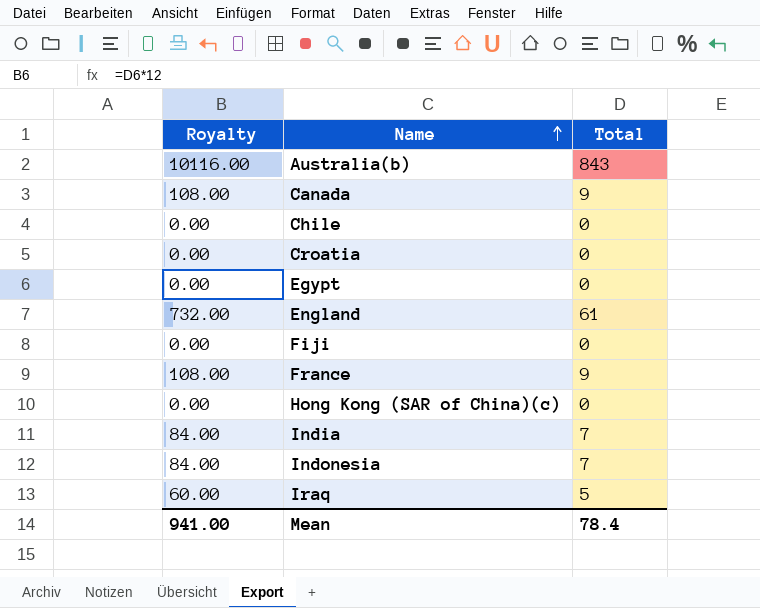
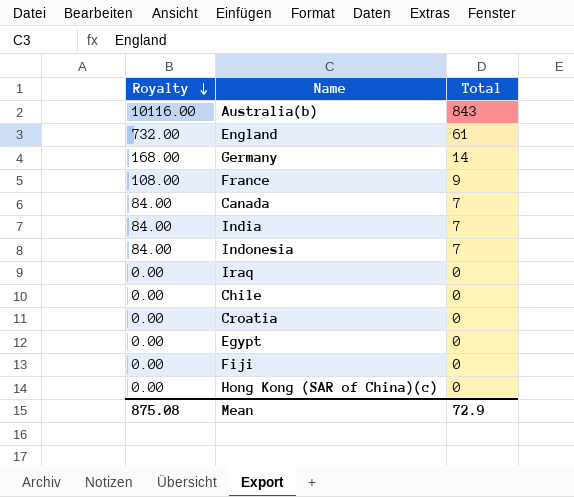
row order: Name ascending -> Royalty descending
row Germany: none -> 168.00 | 14
Canada | Royalty: 108.00 -> 84.00
Canada | Total: 9 -> 7
Iraq | Royalty: 60.00 -> 0.00
Iraq | Total: 5 -> 0
Mean | Royalty: 941.00 -> 875.08
Mean | Total: 78.4 -> 72.9

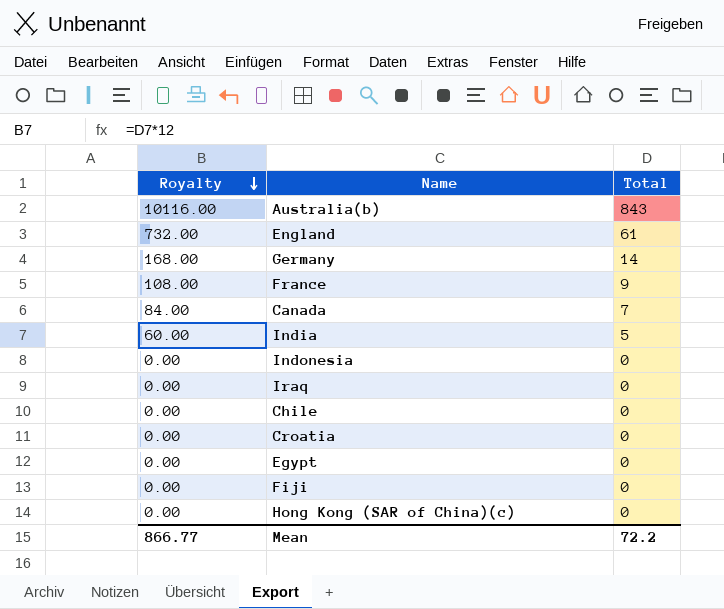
India | Royalty: 84.00 -> 60.00
India | Total: 7 -> 5
Indonesia | Royalty: 84.00 -> 0.00
Indonesia | Total: 7 -> 0
Mean | Royalty: 875.08 -> 866.77
Mean | Total: 72.9 -> 72.2

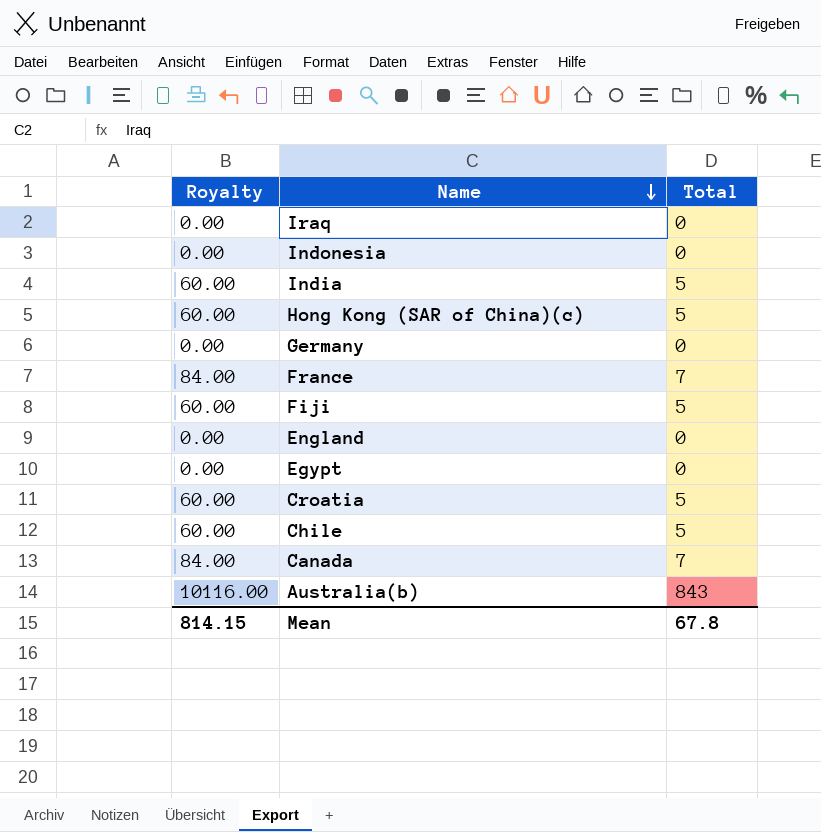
row order: Royalty descending -> Name descending
Hong Kong (SAR of China)(c) | Royalty: 0.00 -> 60.00
Hong Kong (SAR of China)(c) | Total: 0 -> 5
Germany | Royalty: 168.00 -> 0.00
Germany | Total: 14 -> 0
France | Royalty: 108.00 -> 84.00
France | Total: 9 -> 7
Fiji | Royalty: 0.00 -> 60.00
Fiji | Total: 0 -> 5
England | Royalty: 732.00 -> 0.00
England | Total: 61 -> 0
Croatia | Royalty: 0.00 -> 60.00
Croatia | Total: 0 -> 5
Chile | Royalty: 0.00 -> 60.00
Chile | Total: 0 -> 5
Mean | Royalty: 866.77 -> 814.15
Mean | Total: 72.2 -> 67.8

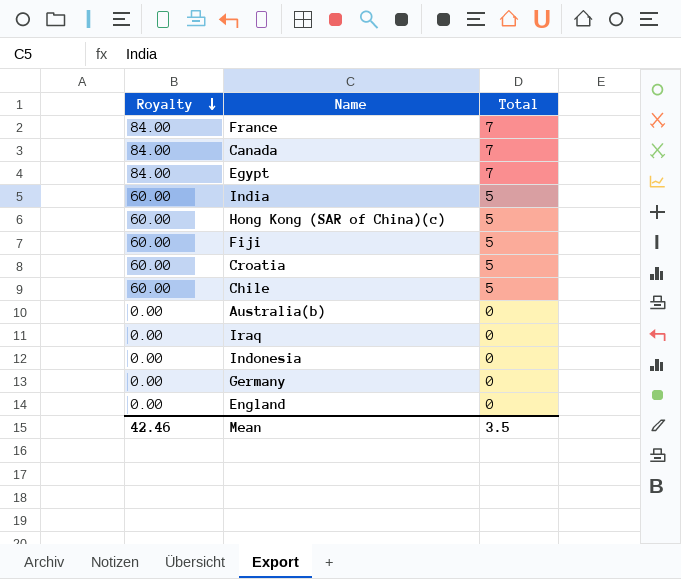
row order: Name descending -> Royalty descending
Egypt | Royalty: 0.00 -> 84.00
Egypt | Total: 0 -> 7
Australia(b) | Royalty: 10116.00 -> 0.00
Australia(b) | Total: 843 -> 0
Mean | Royalty: 814.15 -> 42.46
Mean | Total: 67.8 -> 3.5

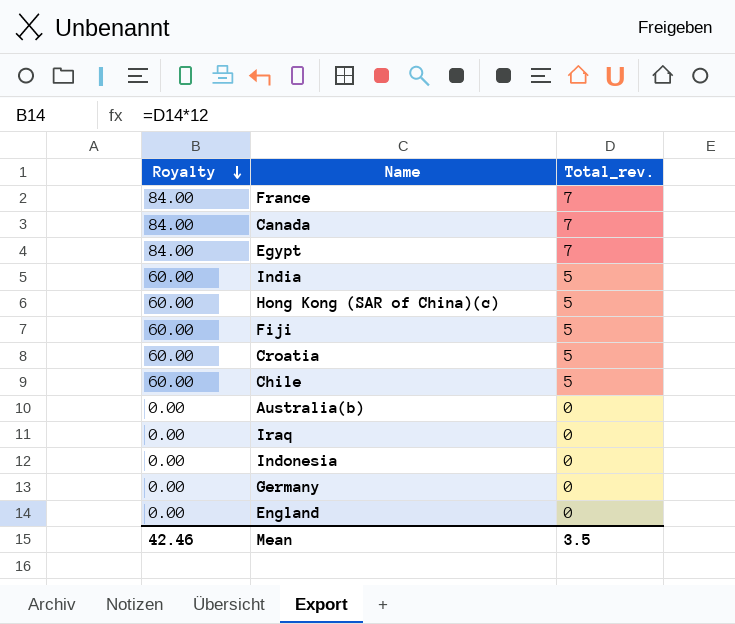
column name: Total -> Total_rev.

